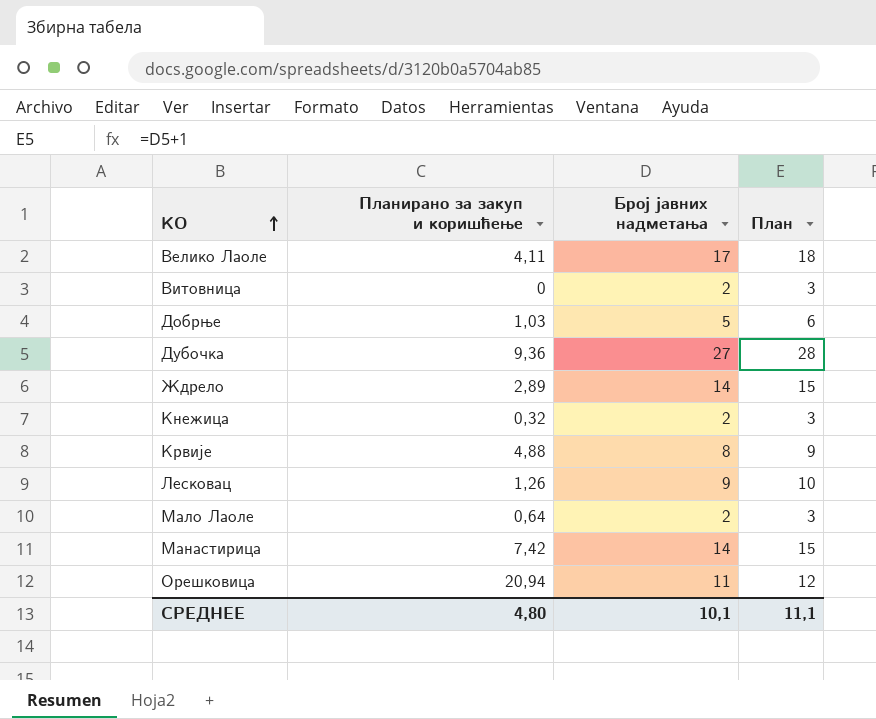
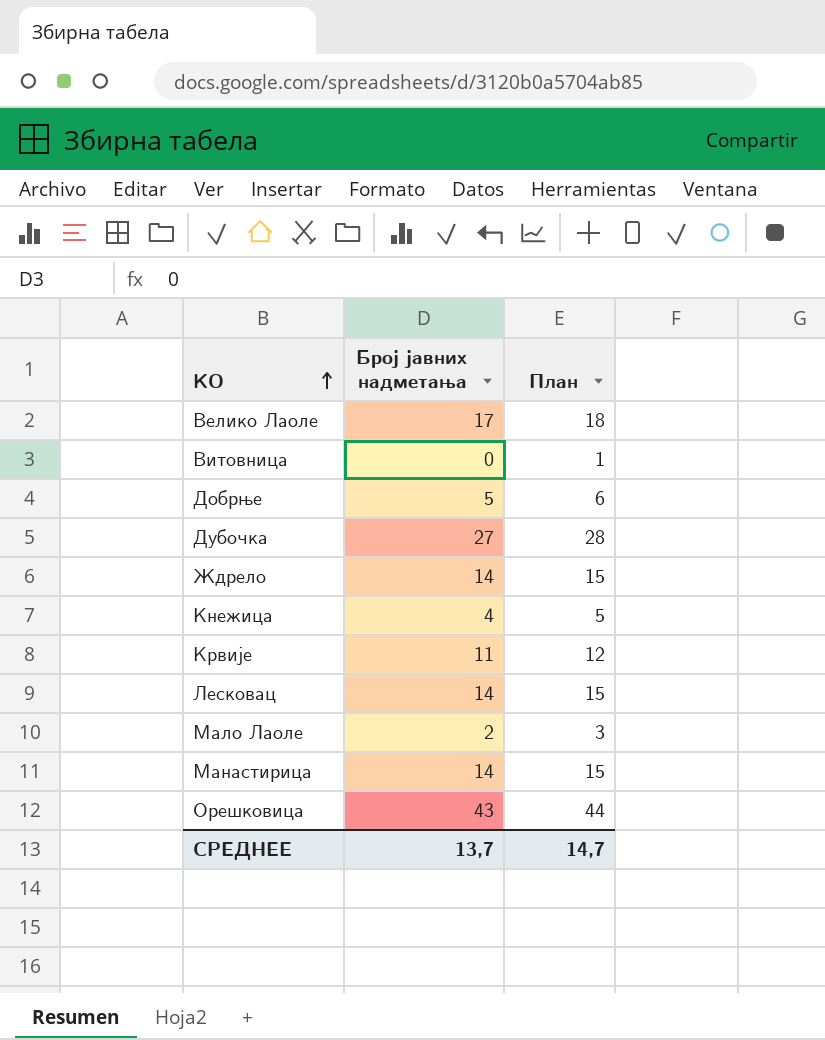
column Планирано за закуп и коришћење | position: 2 -> none
Витовница | Број јавних надметања: 2 -> 0
Витовница | План: 3 -> 1
Кнежица | Број јавних надметања: 2 -> 4
Кнежица | План: 3 -> 5
Крвије | Број јавних надметања: 8 -> 11
Крвије | План: 9 -> 12
Лесковац | Број јавних надметања: 9 -> 14
Лесковац | План: 10 -> 15
Орешковица | Број јавних надметања: 11 -> 43
Орешковица | План: 12 -> 44
СРЕДНЕЕ | Број јавних надметања: 10,1 -> 13,7
СРЕДНЕЕ | План: 11,1 -> 14,7

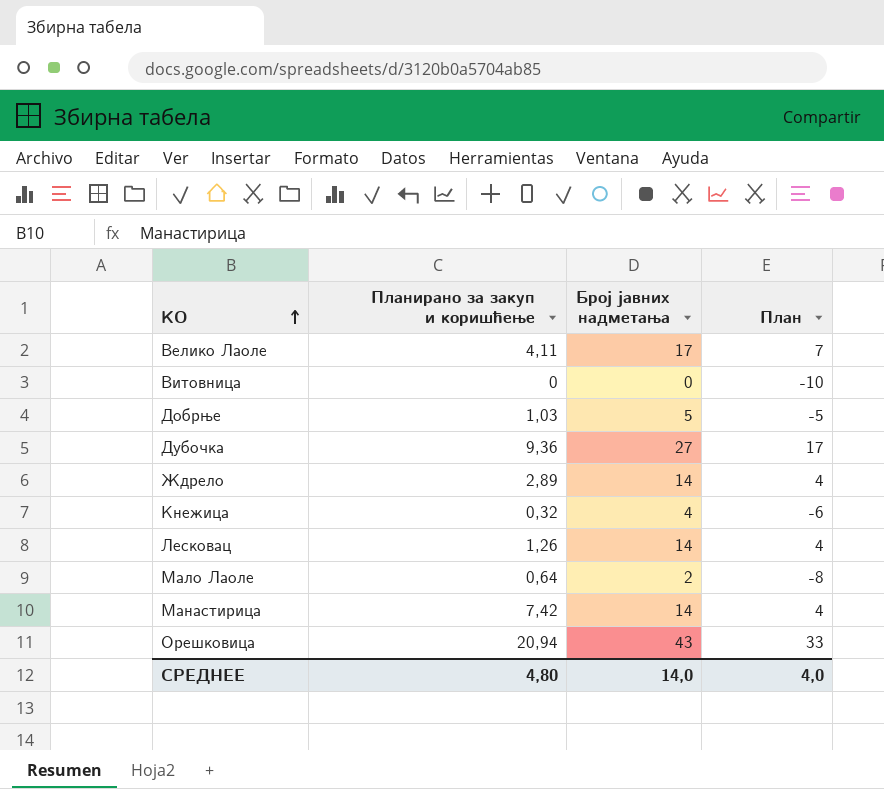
column Планирано за закуп и коришћење | position: none -> 2
column План | formula: [Број јавних надметања] + 1 -> [Број јавних надметања] - 10
row Крвије: 11 | 12 -> none
СРЕДНЕЕ | Број јавних надметања: 13,7 -> 14,0
СРЕДНЕЕ | План: 14,7 -> 4,0

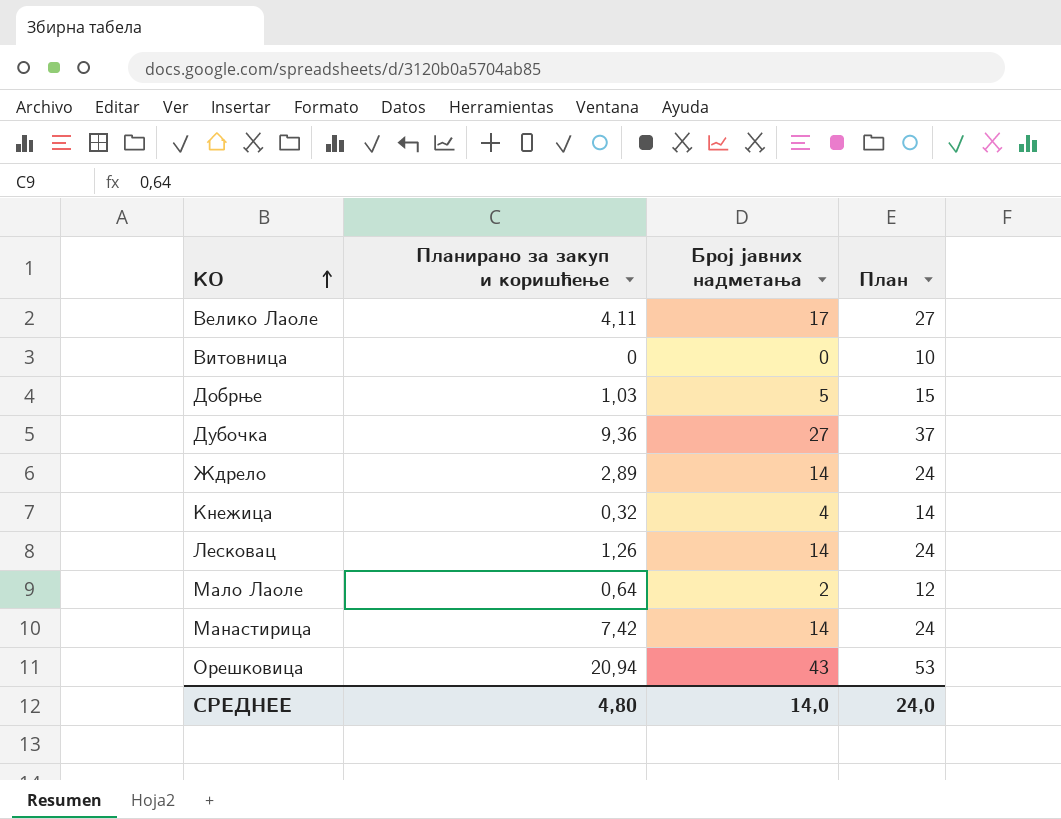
column План | formula: [Број јавних надметања] - 10 -> [Број јавних надметања] + 10
СРЕДНЕЕ | План: 4,0 -> 24,0

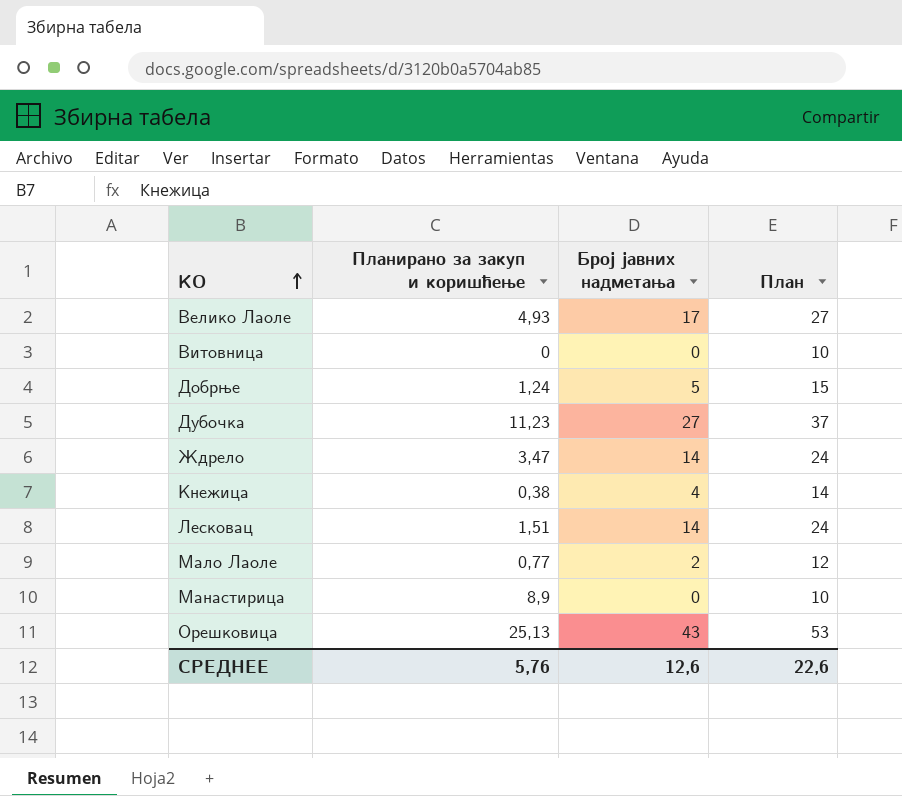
Велико Лаоле | Планирано за закуп и коришћење: 4,11 -> 4,93
Добрње | Планирано за закуп и коришћење: 1,03 -> 1,24
Дубочка | Планирано за закуп и коришћење: 9,36 -> 11,23
Ждрело | Планирано за закуп и коришћење: 2,89 -> 3,47
Кнежица | Планирано за закуп и коришћење: 0,32 -> 0,38
Лесковац | Планирано за закуп и коришћење: 1,26 -> 1,51
Мало Лаоле | Планирано за закуп и коришћење: 0,64 -> 0,77
Манастирица | Планирано за закуп и коришћење: 7,42 -> 8,9
Манастирица | Број јавних надметања: 14 -> 0
Манастирица | План: 24 -> 10
Орешковица | Планирано за закуп и коришћење: 20,94 -> 25,13
СРЕДНЕЕ | Планирано за закуп и коришћење: 4,80 -> 5,76
СРЕДНЕЕ | Број јавних надметања: 14,0 -> 12,6
СРЕДНЕЕ | План: 24,0 -> 22,6

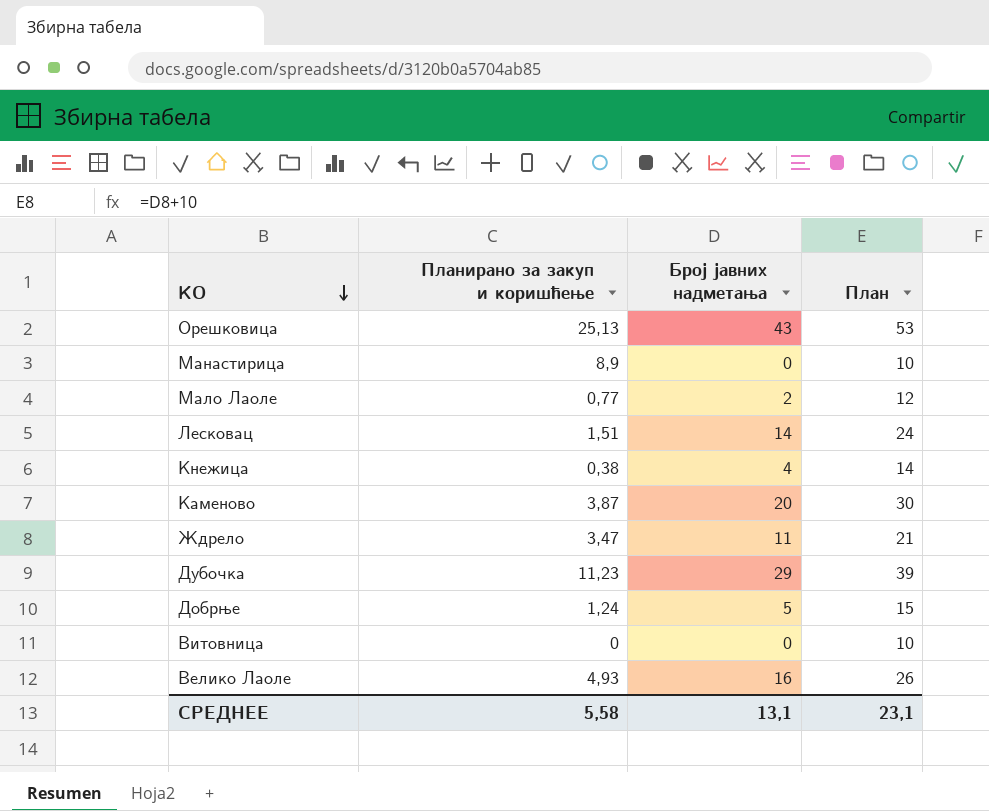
row order: КО ascending -> КО descending
row Каменово: none -> 3,87 | 20 | 30
Ждрело | Број јавних надметања: 14 -> 11
Ждрело | План: 24 -> 21
Дубочка | Број јавних надметања: 27 -> 29
Дубочка | План: 37 -> 39
Велико Лаоле | Број јавних надметања: 17 -> 16
Велико Лаоле | План: 27 -> 26
СРЕДНЕЕ | Планирано за закуп и коришћење: 5,76 -> 5,58
СРЕДНЕЕ | Број јавних надметања: 12,6 -> 13,1
СРЕДНЕЕ | План: 22,6 -> 23,1

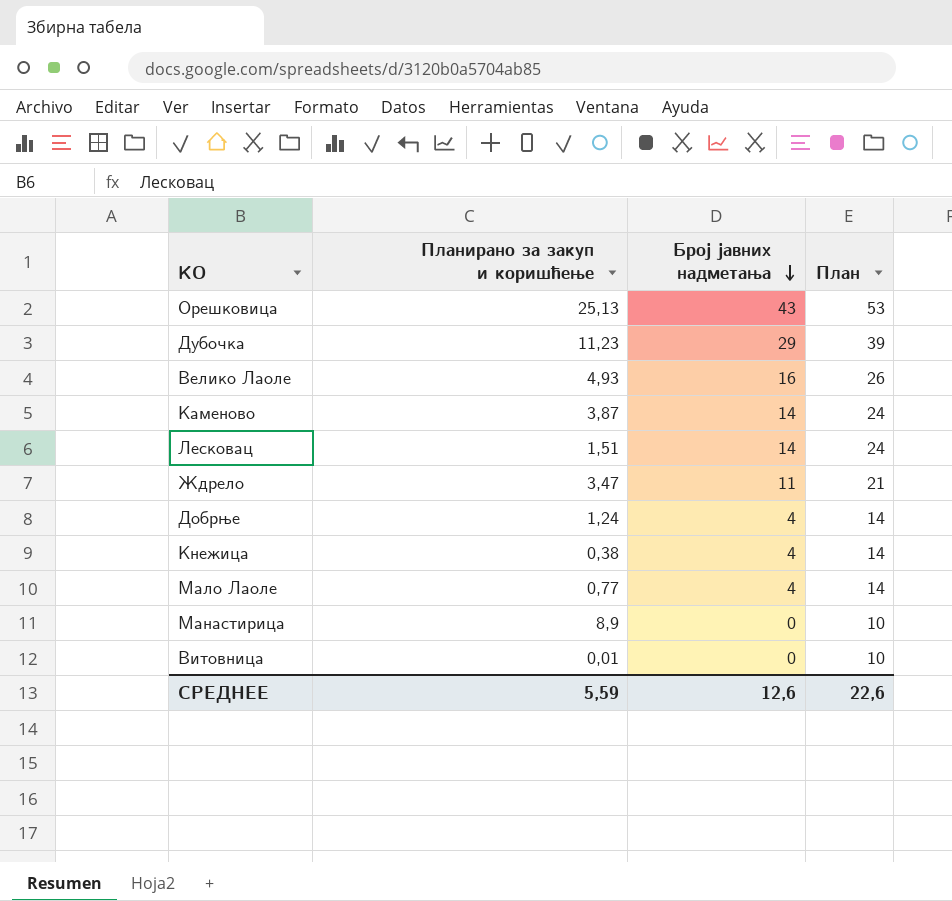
row order: КО descending -> Број јавних надметања descending
Каменово | Број јавних надметања: 20 -> 14
Каменово | План: 30 -> 24
Добрње | Број јавних надметања: 5 -> 4
Добрње | План: 15 -> 14
Мало Лаоле | Број јавних надметања: 2 -> 4
Мало Лаоле | План: 12 -> 14
Витовница | Планирано за закуп и коришћење: 0 -> 0,01
СРЕДНЕЕ | Планирано за закуп и коришћење: 5,58 -> 5,59
СРЕДНЕЕ | Број јавних надметања: 13,1 -> 12,6
СРЕДНЕЕ | План: 23,1 -> 22,6

